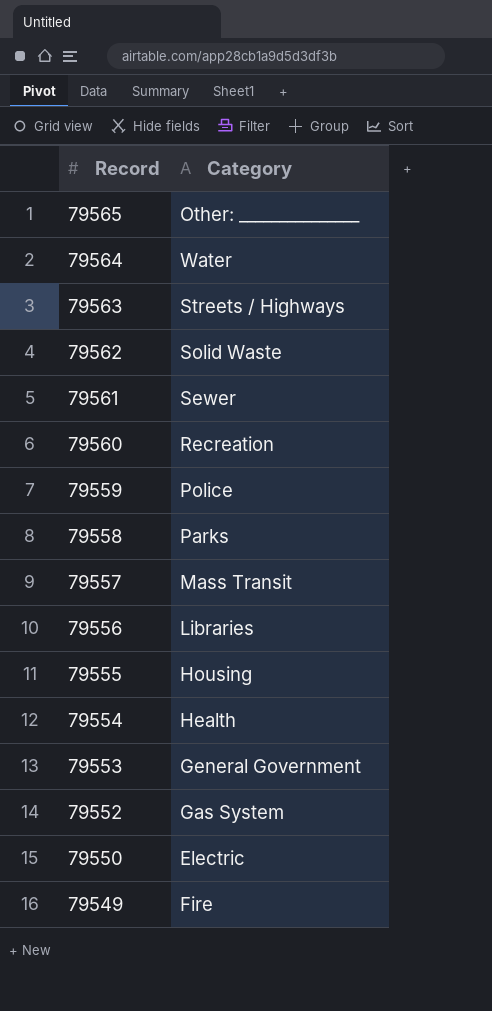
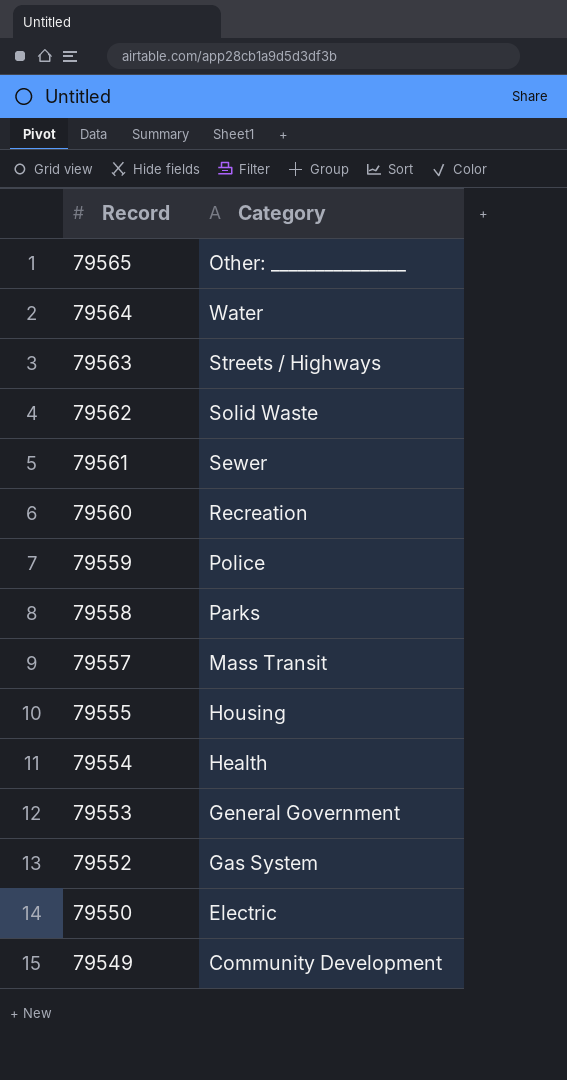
row 79556: Libraries -> none
79549 | Category: Fire -> Community Development

